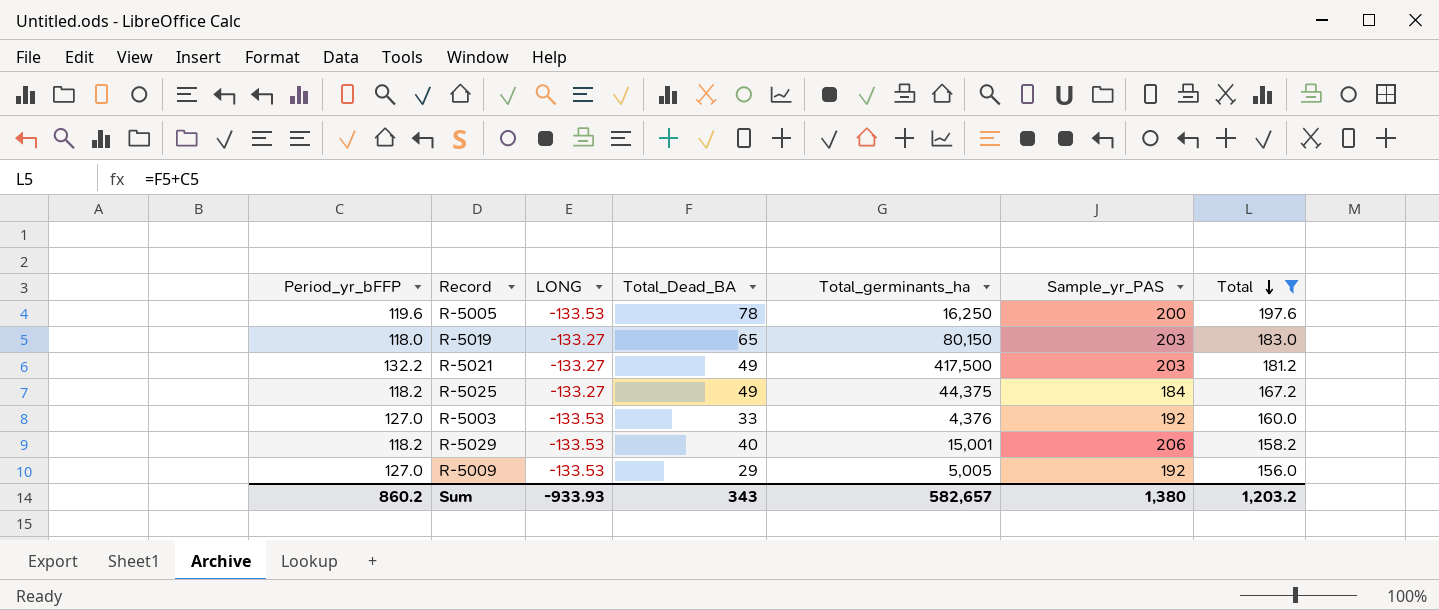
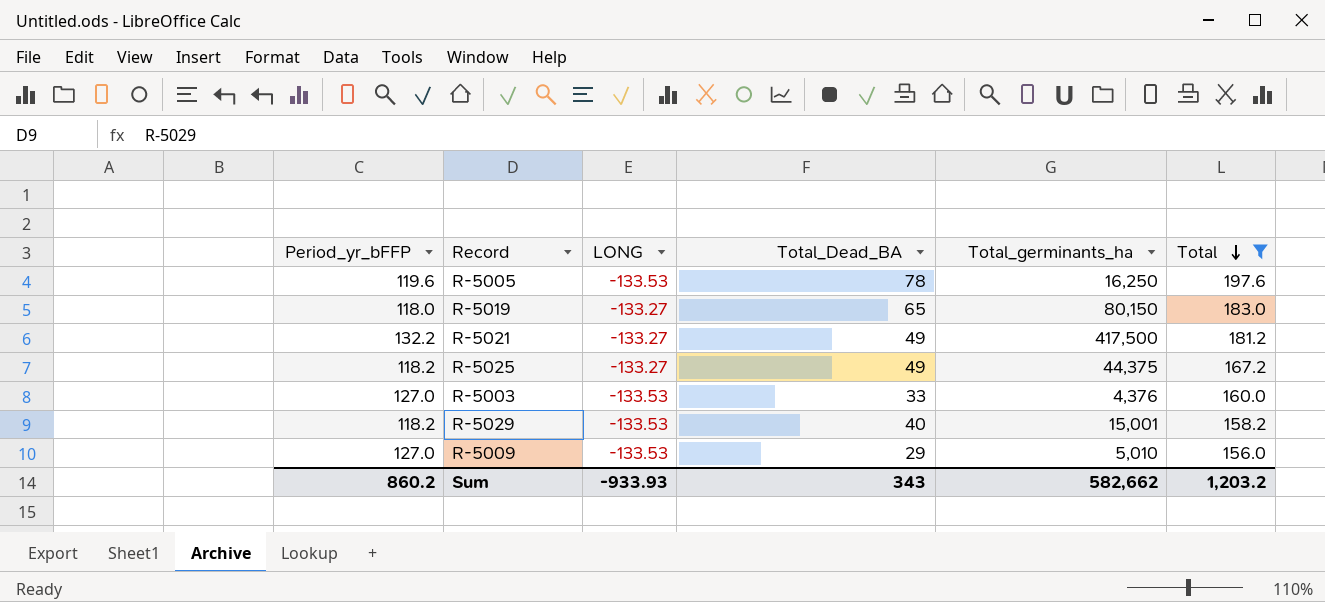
column Sample_yr_PAS | position: 6 -> none
R-5009 | Total_germinants_ha: 5,005 -> 5,010
Sum | Total_germinants_ha: 582,657 -> 582,662

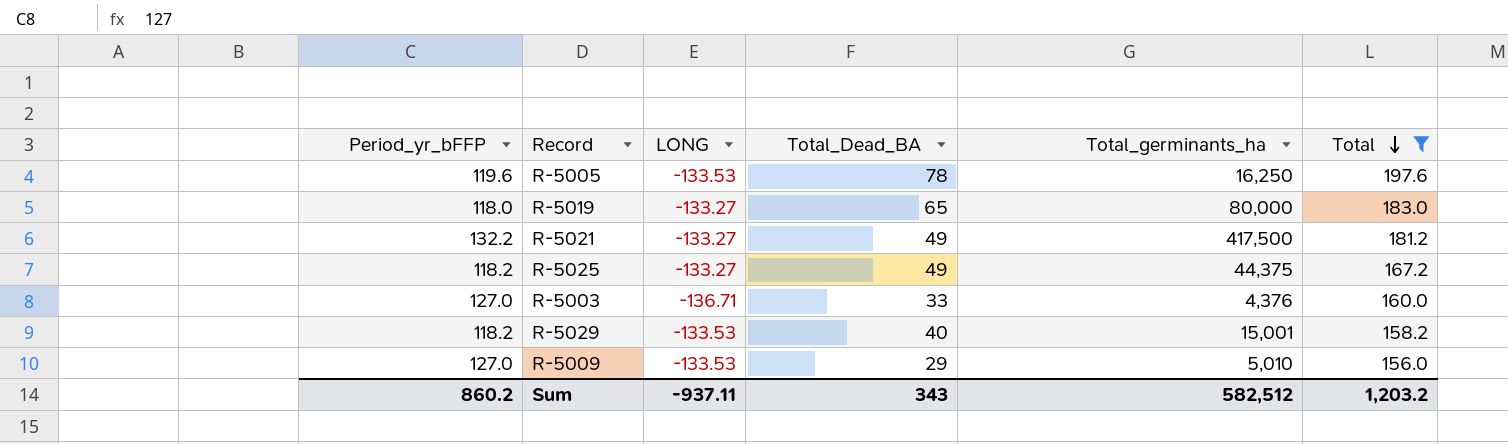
R-5019 | Total_germinants_ha: 80,150 -> 80,000
R-5003 | LONG: -133.53 -> -136.71
Sum | LONG: -933.93 -> -937.11
Sum | Total_germinants_ha: 582,662 -> 582,512

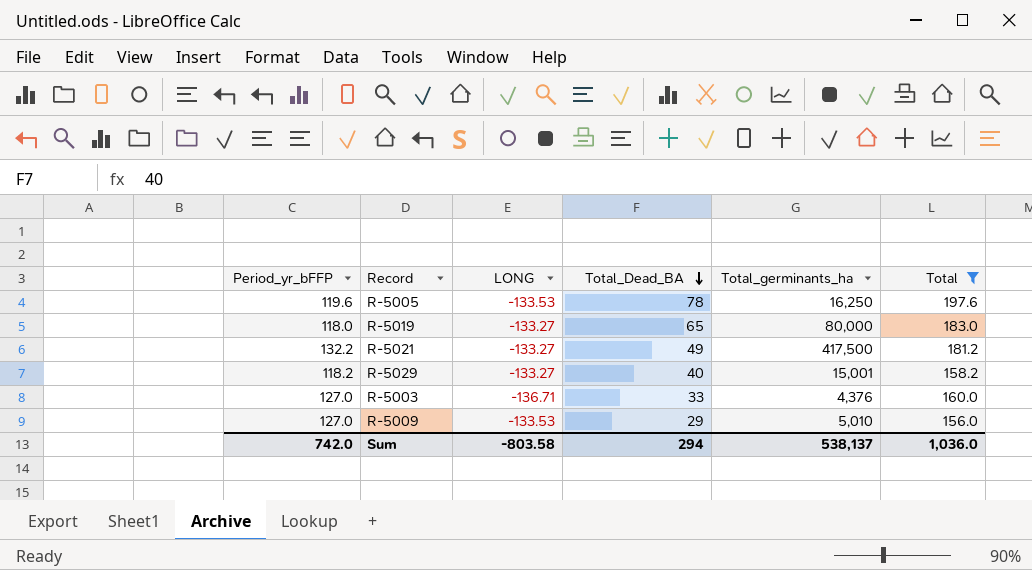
row order: Total descending -> Total_Dead_BA descending
row R-5025: 118.2 | -133.27 | 49 | 44,375 | 167.2 -> none
R-5029 | LONG: -133.53 -> -133.27
Sum | Period_yr_bFFP: 860.2 -> 742.0
Sum | LONG: -937.11 -> -803.58
Sum | Total_Dead_BA: 343 -> 294
Sum | Total_germinants_ha: 582,512 -> 538,137
Sum | Total: 1,203.2 -> 1,036.0

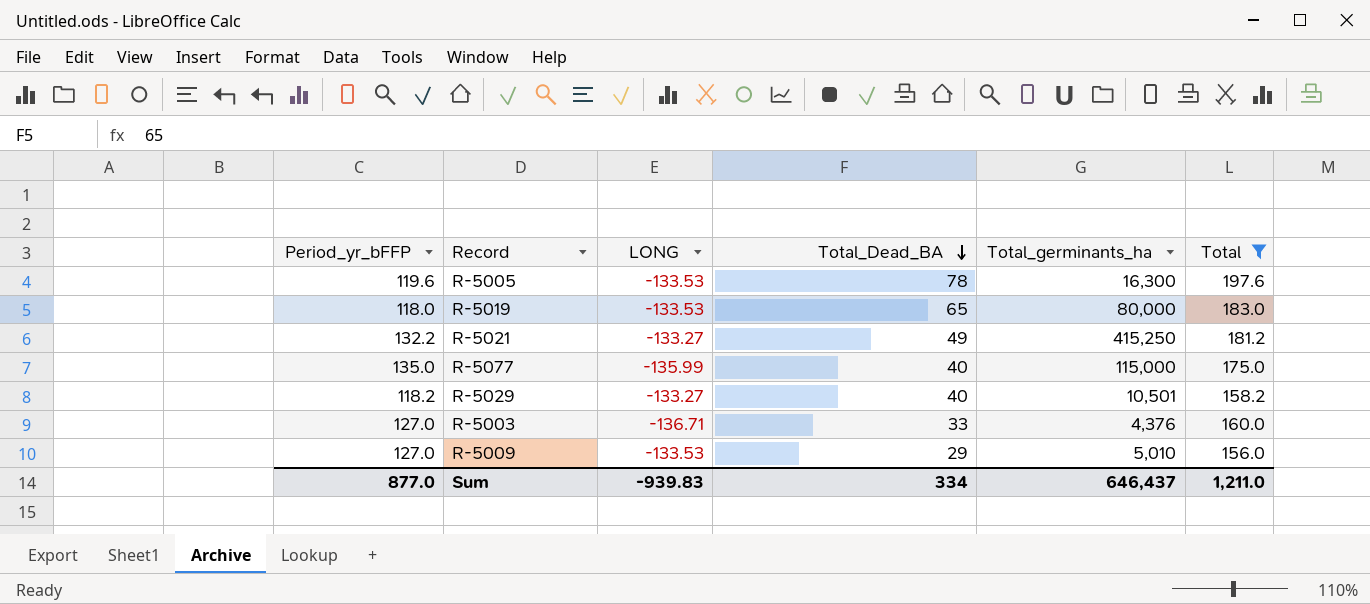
R-5005 | Total_germinants_ha: 16,250 -> 16,300
R-5019 | LONG: -133.27 -> -133.53
R-5021 | Total_germinants_ha: 417,500 -> 415,250
row R-5077: none -> 135.0 | -135.99 | 40 | 115,000 | 175.0
R-5029 | Total_germinants_ha: 15,001 -> 10,501
Sum | Period_yr_bFFP: 742.0 -> 877.0
Sum | LONG: -803.58 -> -939.83
Sum | Total_Dead_BA: 294 -> 334
Sum | Total_germinants_ha: 538,137 -> 646,437
Sum | Total: 1,036.0 -> 1,211.0

